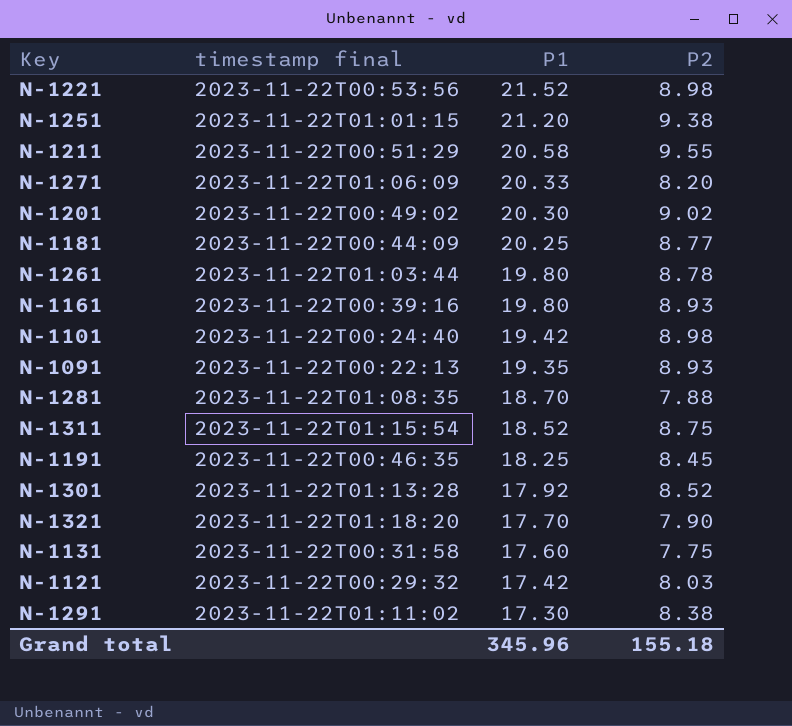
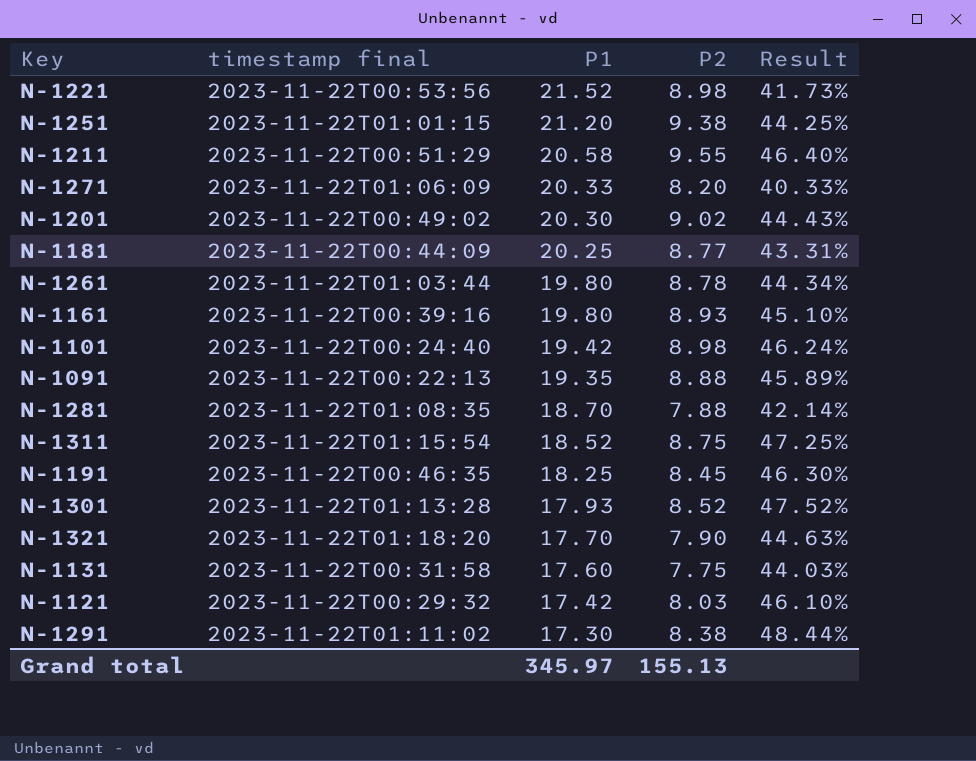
column Result | formula: none -> [P2] / [P1]
N-1091 | P2: 8.93 -> 8.88
N-1301 | P1: 17.92 -> 17.93
Grand total | P1: 345.96 -> 345.97
Grand total | P2: 155.18 -> 155.13

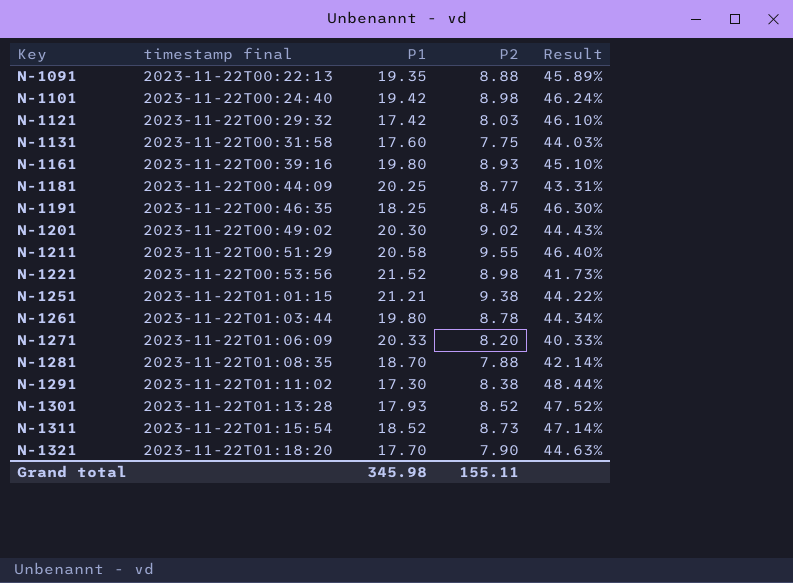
row order: P1 descending -> Key ascending
N-1251 | P1: 21.20 -> 21.21
N-1251 | Result: 44.25% -> 44.22%
N-1311 | P2: 8.75 -> 8.73
N-1311 | Result: 47.25% -> 47.14%
Grand total | P1: 345.97 -> 345.98
Grand total | P2: 155.13 -> 155.11

